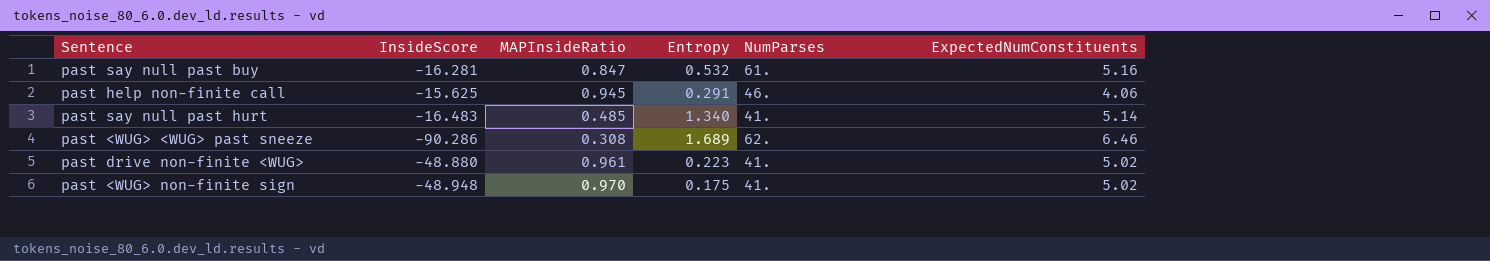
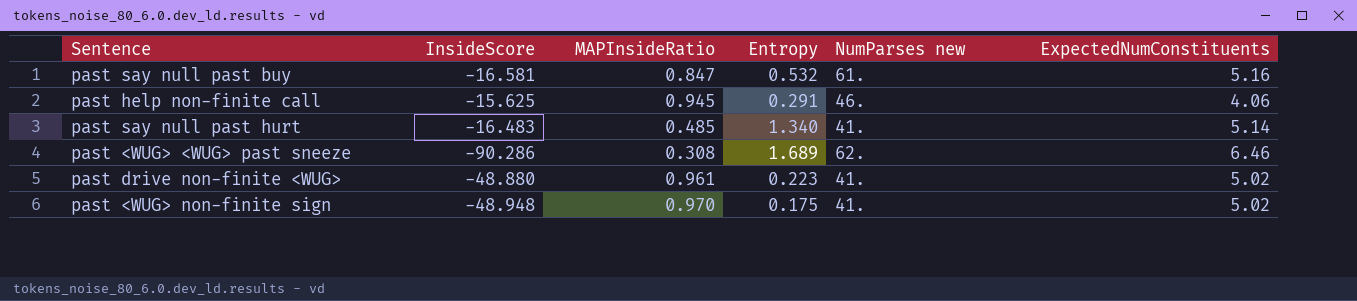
column name: NumParses -> NumParses new
past say null past buy | InsideScore: -16.281 -> -16.581

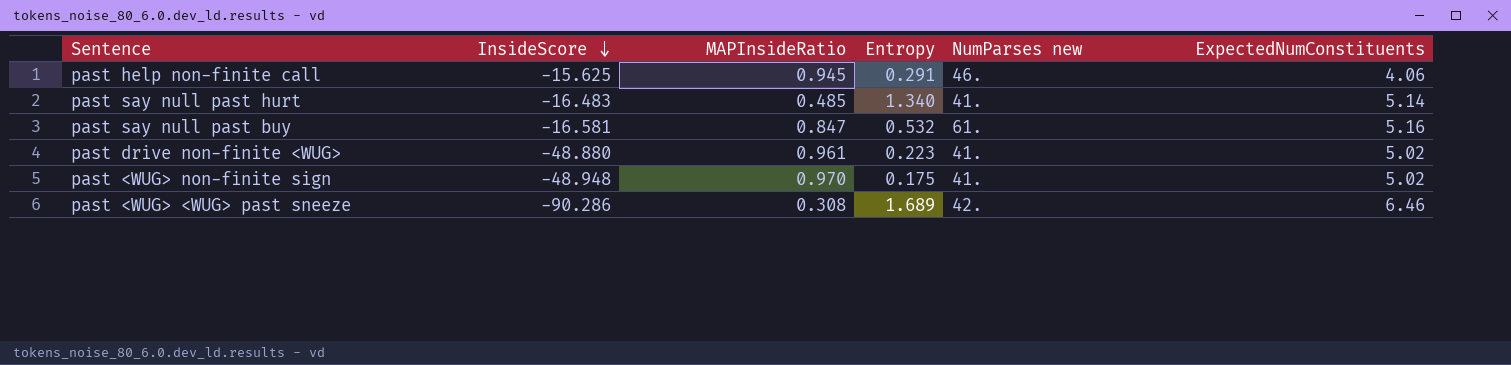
row order: none -> InsideScore descending
past <WUG> <WUG> past sneeze | NumParses new: 62. -> 42.

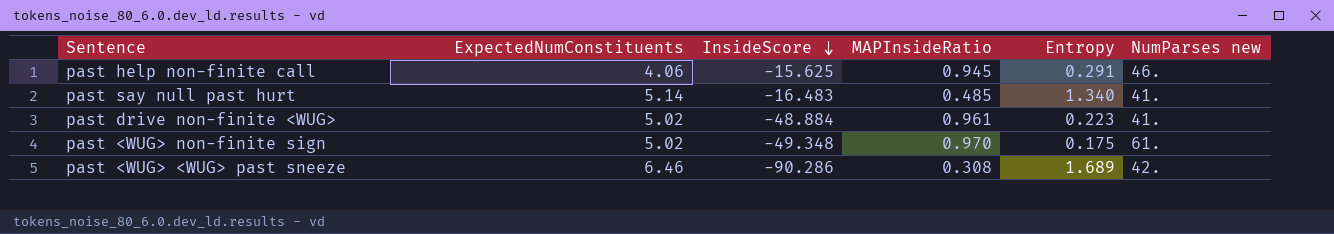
column ExpectedNumConstituents | position: 6 -> 2
row past say null past buy: -16.581 | 0.847 | 0.532 | 61. | 5.16 -> none
past drive non-finite <WUG> | InsideScore: -48.880 -> -48.884
past <WUG> non-finite sign | InsideScore: -48.948 -> -49.348
past <WUG> non-finite sign | NumParses new: 41. -> 61.

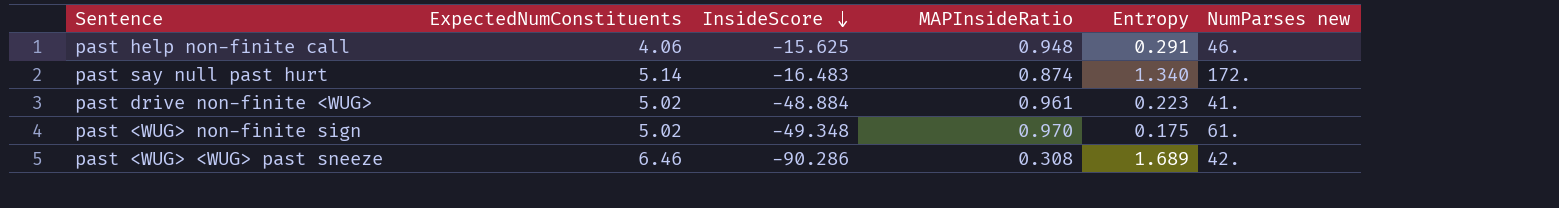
past help non-finite call | MAPInsideRatio: 0.945 -> 0.948
past say null past hurt | MAPInsideRatio: 0.485 -> 0.874
past say null past hurt | NumParses new: 41. -> 172.

